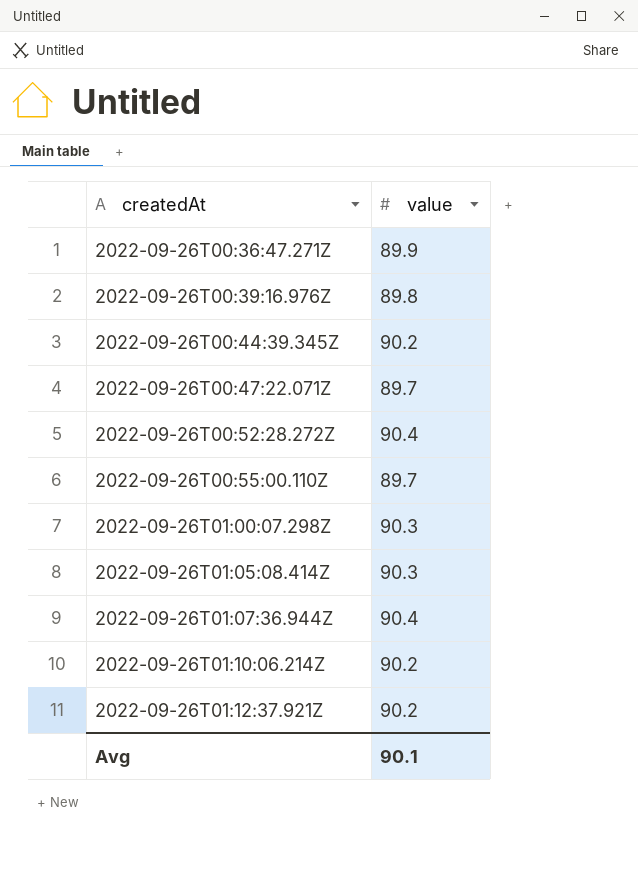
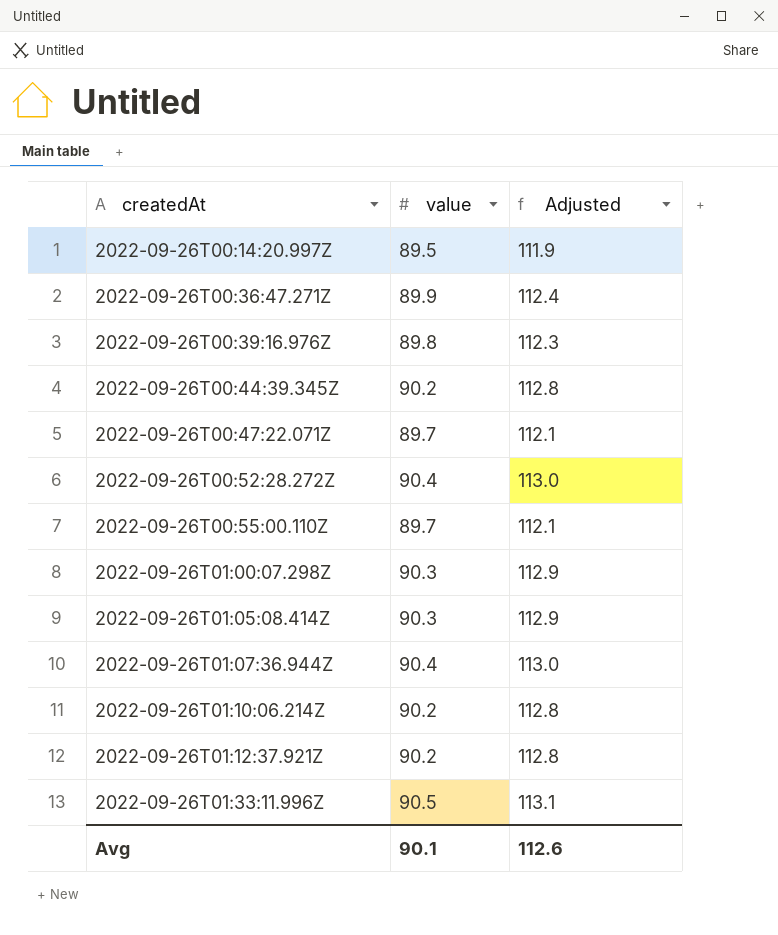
column Adjusted | formula: none -> [value] * 1.25
row 2022-09-26T00:14:20.997Z: none -> 89.5 | 111.9
row 2022-09-26T01:33:11.996Z: none -> 90.5 | 113.1

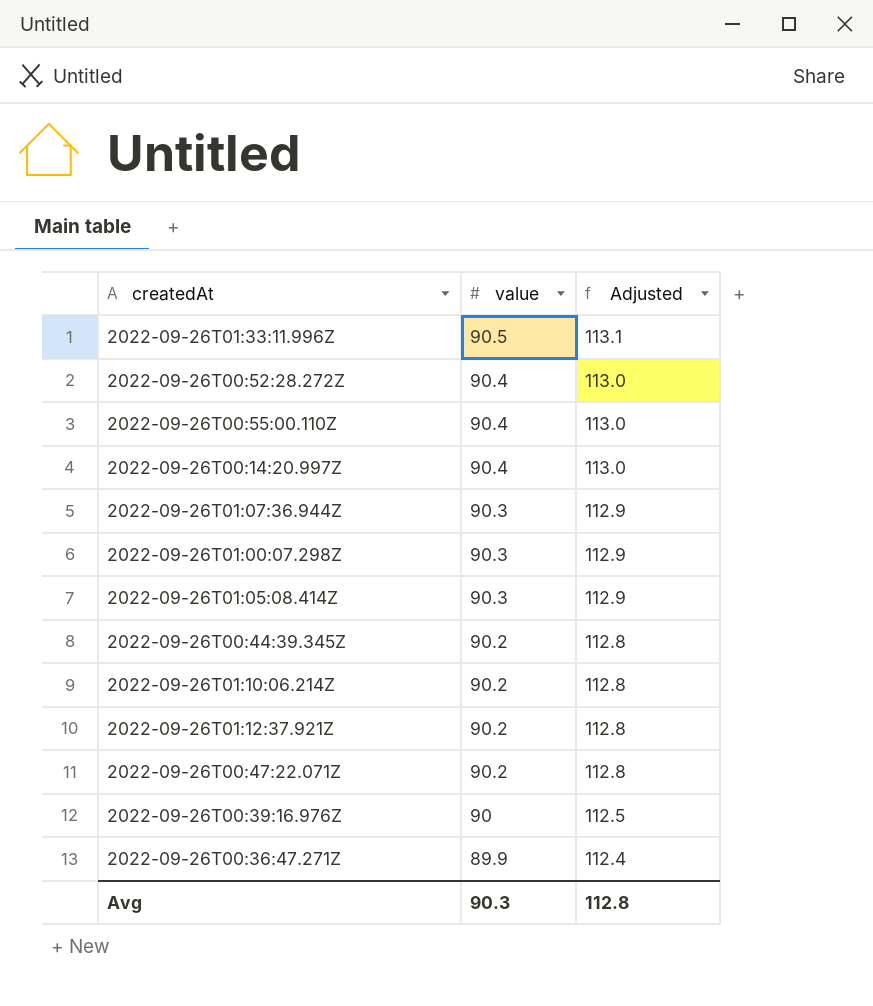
row order: createdAt ascending -> value descending
2022-09-26T00:55:00.110Z | value: 89.7 -> 90.4
2022-09-26T00:55:00.110Z | Adjusted: 112.1 -> 113.0
2022-09-26T00:14:20.997Z | value: 89.5 -> 90.4
2022-09-26T00:14:20.997Z | Adjusted: 111.9 -> 113.0
2022-09-26T01:07:36.944Z | value: 90.4 -> 90.3
2022-09-26T01:07:36.944Z | Adjusted: 113.0 -> 112.9
2022-09-26T00:47:22.071Z | value: 89.7 -> 90.2
2022-09-26T00:47:22.071Z | Adjusted: 112.1 -> 112.8
2022-09-26T00:39:16.976Z | value: 89.8 -> 90
2022-09-26T00:39:16.976Z | Adjusted: 112.3 -> 112.5
Avg | value: 90.1 -> 90.3
Avg | Adjusted: 112.6 -> 112.8

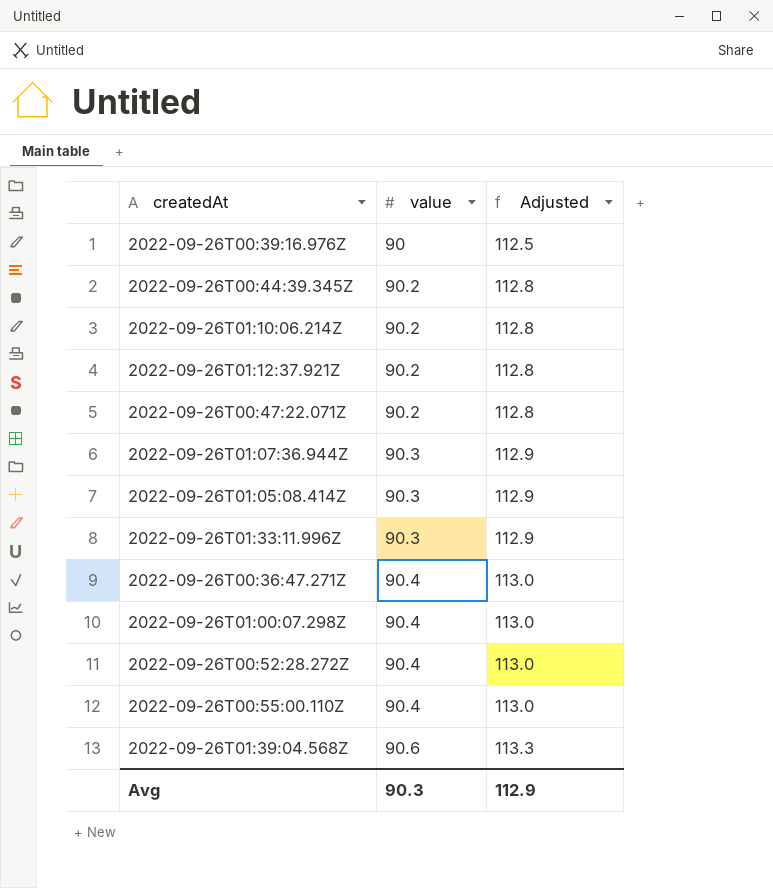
row order: value descending -> value ascending
row 2022-09-26T00:14:20.997Z: 90.4 | 113.0 -> none
2022-09-26T01:33:11.996Z | value: 90.5 -> 90.3
2022-09-26T01:33:11.996Z | Adjusted: 113.1 -> 112.9
2022-09-26T00:36:47.271Z | value: 89.9 -> 90.4
2022-09-26T00:36:47.271Z | Adjusted: 112.4 -> 113.0
2022-09-26T01:00:07.298Z | value: 90.3 -> 90.4
2022-09-26T01:00:07.298Z | Adjusted: 112.9 -> 113.0
row 2022-09-26T01:39:04.568Z: none -> 90.6 | 113.3
Avg | Adjusted: 112.8 -> 112.9

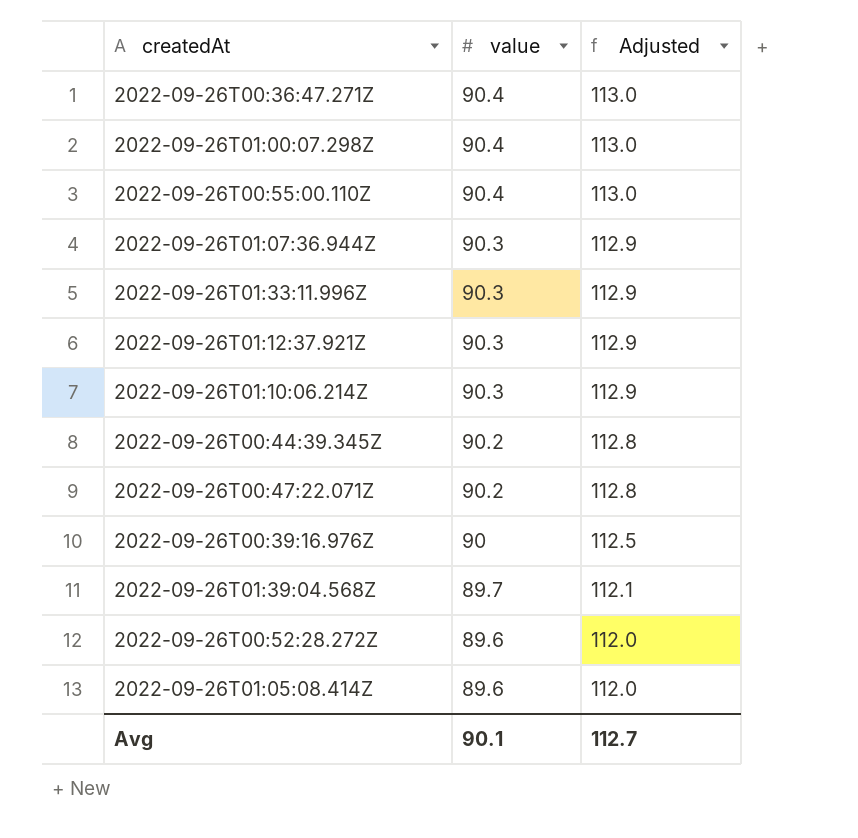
row order: value ascending -> value descending
2022-09-26T01:12:37.921Z | value: 90.2 -> 90.3
2022-09-26T01:12:37.921Z | Adjusted: 112.8 -> 112.9
2022-09-26T01:10:06.214Z | value: 90.2 -> 90.3
2022-09-26T01:10:06.214Z | Adjusted: 112.8 -> 112.9
2022-09-26T01:39:04.568Z | value: 90.6 -> 89.7
2022-09-26T01:39:04.568Z | Adjusted: 113.3 -> 112.1
2022-09-26T00:52:28.272Z | value: 90.4 -> 89.6
2022-09-26T00:52:28.272Z | Adjusted: 113.0 -> 112.0
2022-09-26T01:05:08.414Z | value: 90.3 -> 89.6
2022-09-26T01:05:08.414Z | Adjusted: 112.9 -> 112.0
Avg | value: 90.3 -> 90.1
Avg | Adjusted: 112.9 -> 112.7

